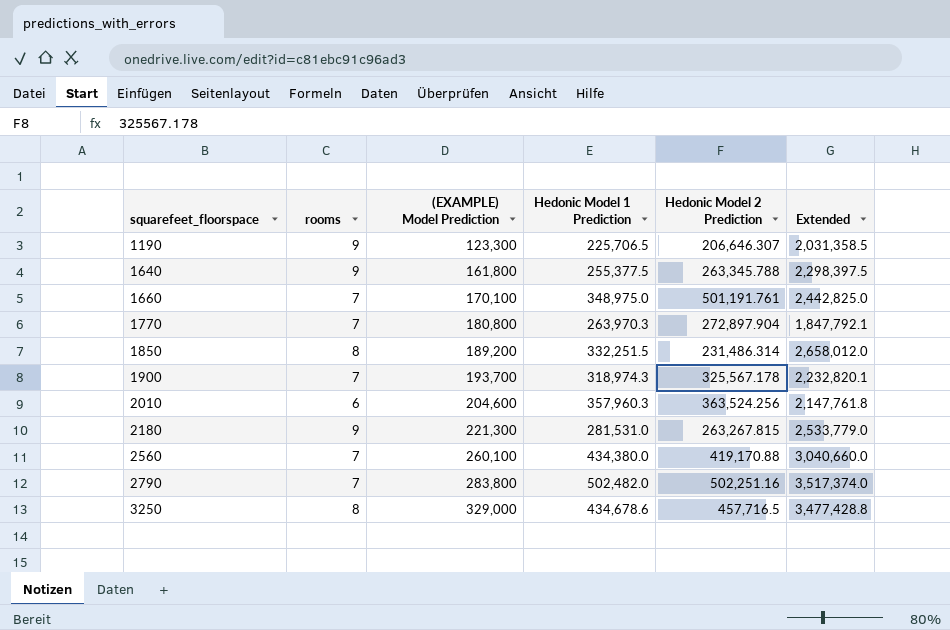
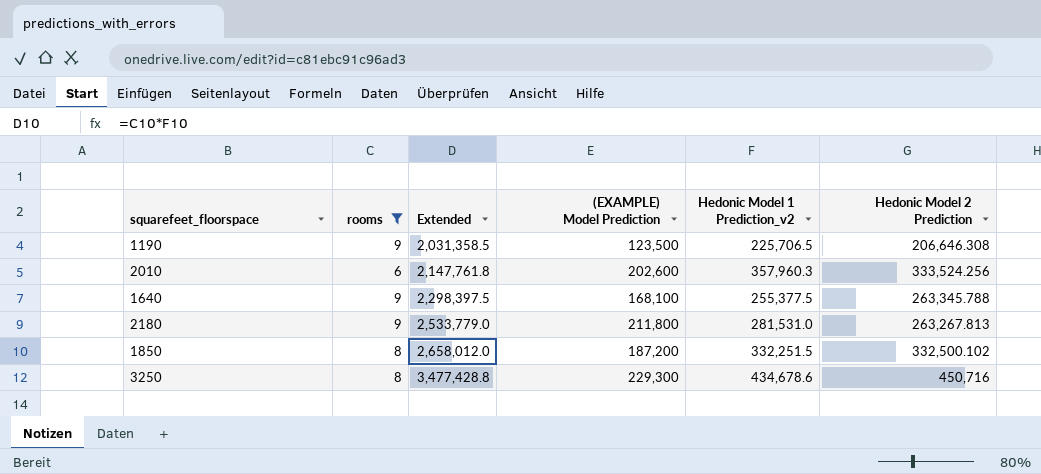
filter: none -> rooms != 7
row order: squarefeet_floorspace ascending -> Extended ascending
column Extended | position: 6 -> 3
column name: Hedonic Model 1 Prediction -> Hedonic Model 1 Prediction_v2
1190 | (EXAMPLE) Model Prediction: 123,300 -> 123,500
1190 | Hedonic Model 2 Prediction: 206,646.307 -> 206,646.308
2010 | (EXAMPLE) Model Prediction: 204,600 -> 202,600
2010 | Hedonic Model 2 Prediction: 363,524.256 -> 333,524.256
1640 | (EXAMPLE) Model Prediction: 161,800 -> 168,100
2180 | (EXAMPLE) Model Prediction: 221,300 -> 211,800
2180 | Hedonic Model 2 Prediction: 263,267.815 -> 263,267.813
1850 | (EXAMPLE) Model Prediction: 189,200 -> 187,200
1850 | Hedonic Model 2 Prediction: 231,486.314 -> 332,500.102
3250 | (EXAMPLE) Model Prediction: 329,000 -> 229,300
3250 | Hedonic Model 2 Prediction: 457,716.5 -> 450,716

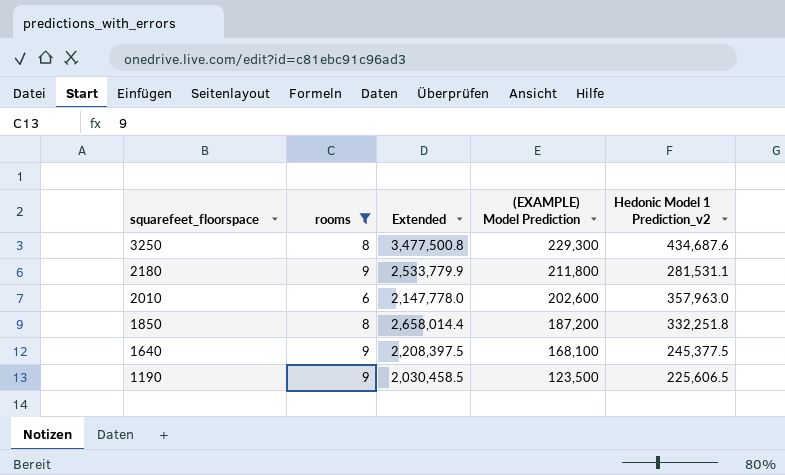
row order: Extended ascending -> squarefeet_floorspace descending
column Hedonic Model 2 Prediction | position: 6 -> none
3250 | Extended: 3,477,428.8 -> 3,477,500.8
3250 | Hedonic Model 1 Prediction_v2: 434,678.6 -> 434,687.6
2180 | Extended: 2,533,779.0 -> 2,533,779.9
2180 | Hedonic Model 1 Prediction_v2: 281,531.0 -> 281,531.1
2010 | Extended: 2,147,761.8 -> 2,147,778.0
2010 | Hedonic Model 1 Prediction_v2: 357,960.3 -> 357,963.0
1850 | Extended: 2,658,012.0 -> 2,658,014.4
1850 | Hedonic Model 1 Prediction_v2: 332,251.5 -> 332,251.8
1640 | Extended: 2,298,397.5 -> 2,208,397.5
1640 | Hedonic Model 1 Prediction_v2: 255,377.5 -> 245,377.5
1190 | Extended: 2,031,358.5 -> 2,030,458.5
1190 | Hedonic Model 1 Prediction_v2: 225,706.5 -> 225,606.5

